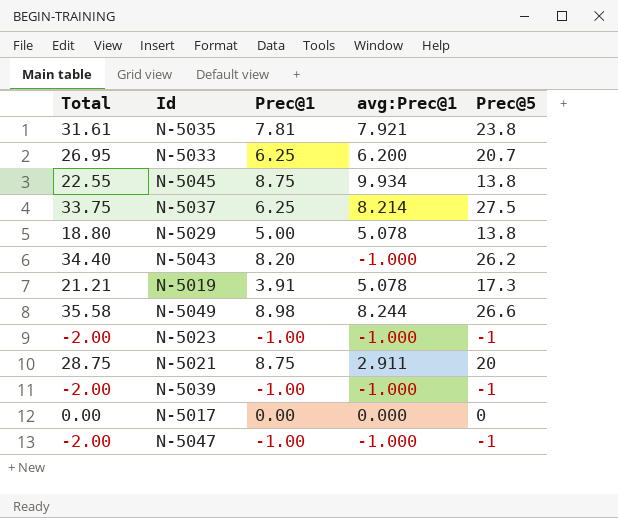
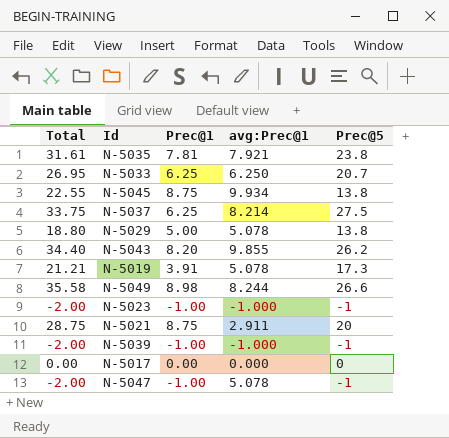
N-5033 | avg:Prec@1: 6.200 -> 6.250
N-5043 | avg:Prec@1: -1.000 -> 9.855
N-5047 | avg:Prec@1: -1.000 -> 5.078

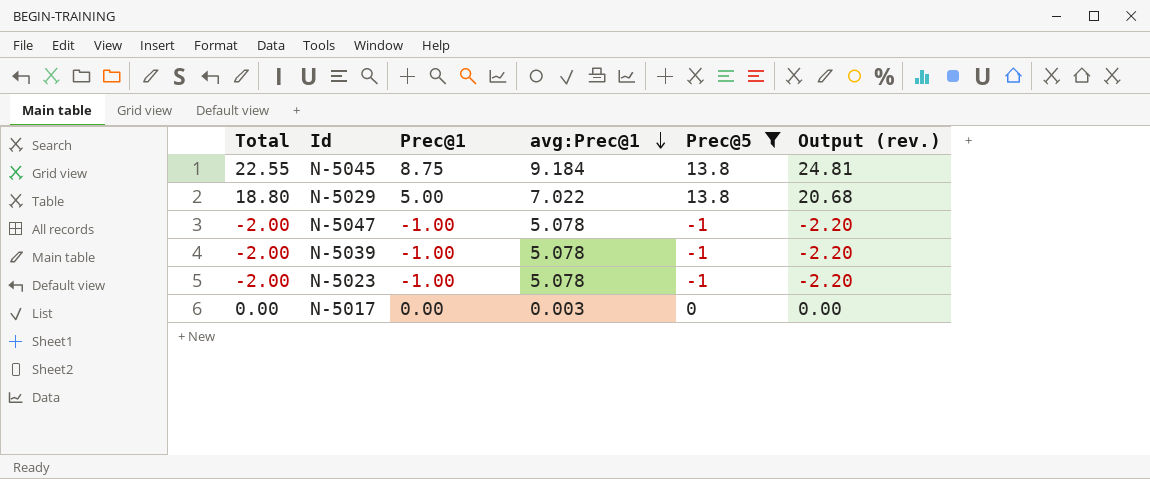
filter: none -> Prec@5 <= 13.8
row order: none -> avg:Prec@1 descending
column Output (rev.) | formula: none -> [Total] * 1.1
N-5045 | avg:Prec@1: 9.934 -> 9.184
N-5029 | avg:Prec@1: 5.078 -> 7.022
N-5039 | avg:Prec@1: -1.000 -> 5.078
N-5023 | avg:Prec@1: -1.000 -> 5.078
N-5017 | avg:Prec@1: 0.000 -> 0.003

